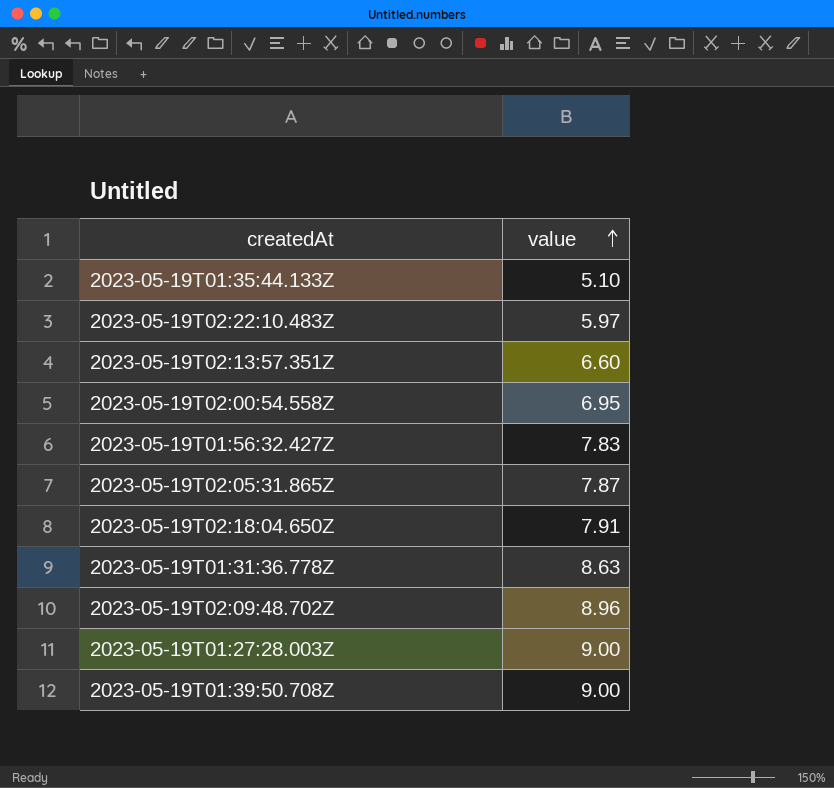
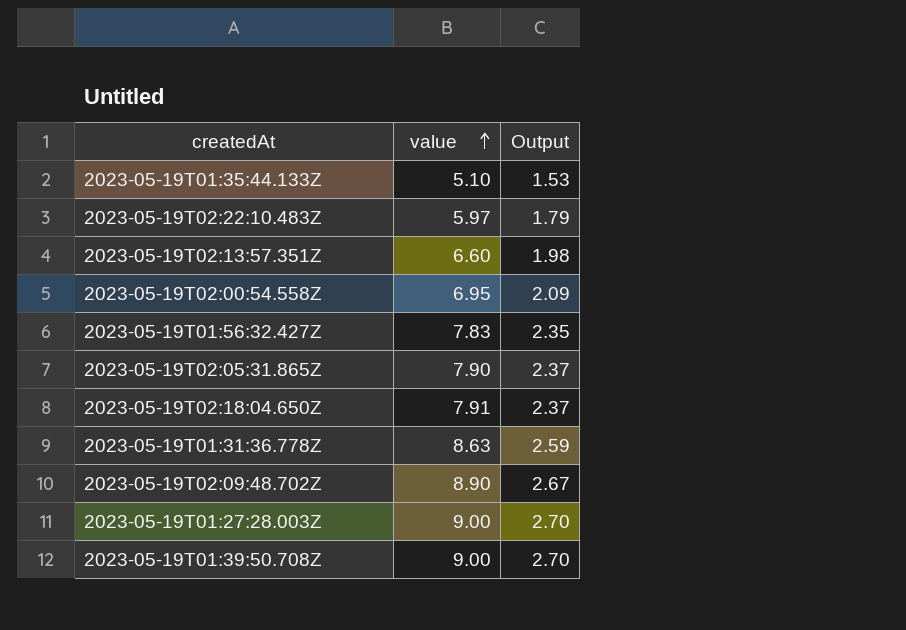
column Output | formula: none -> [value] * 0.3
2023-05-19T02:05:31.865Z | value: 7.87 -> 7.90
2023-05-19T02:09:48.702Z | value: 8.96 -> 8.90

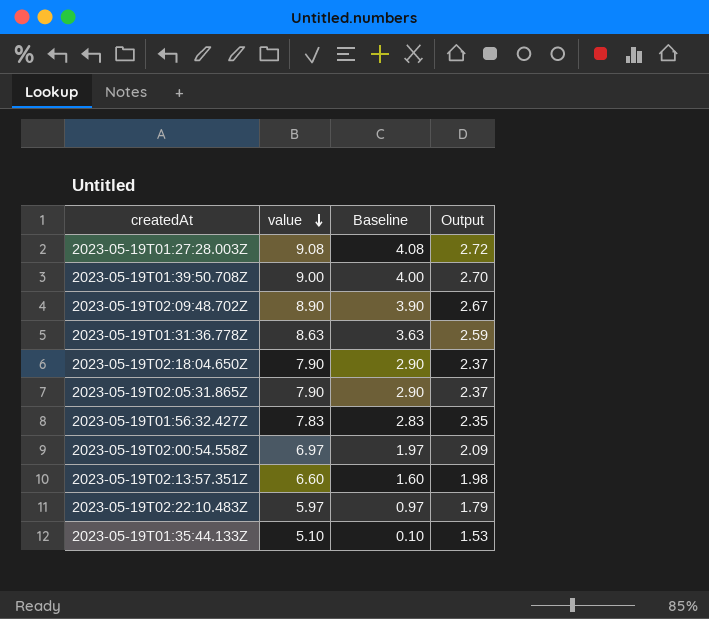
row order: value ascending -> value descending
column Baseline | formula: none -> [value] - 5
2023-05-19T01:27:28.003Z | value: 9.00 -> 9.08
2023-05-19T01:27:28.003Z | Output: 2.70 -> 2.72
2023-05-19T02:18:04.650Z | value: 7.91 -> 7.90
2023-05-19T02:00:54.558Z | value: 6.95 -> 6.97

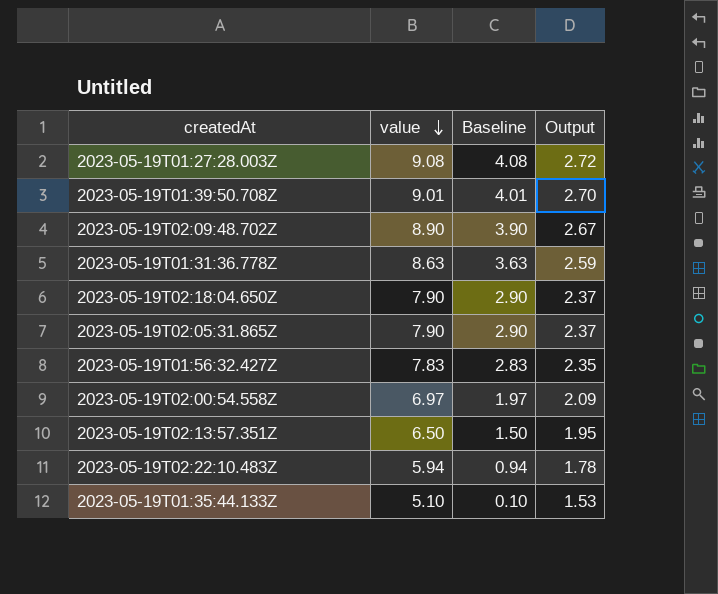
2023-05-19T01:39:50.708Z | value: 9.00 -> 9.01
2023-05-19T01:39:50.708Z | Baseline: 4.00 -> 4.01
2023-05-19T02:13:57.351Z | value: 6.60 -> 6.50
2023-05-19T02:13:57.351Z | Baseline: 1.60 -> 1.50
2023-05-19T02:13:57.351Z | Output: 1.98 -> 1.95
2023-05-19T02:22:10.483Z | value: 5.97 -> 5.94
2023-05-19T02:22:10.483Z | Baseline: 0.97 -> 0.94
2023-05-19T02:22:10.483Z | Output: 1.79 -> 1.78

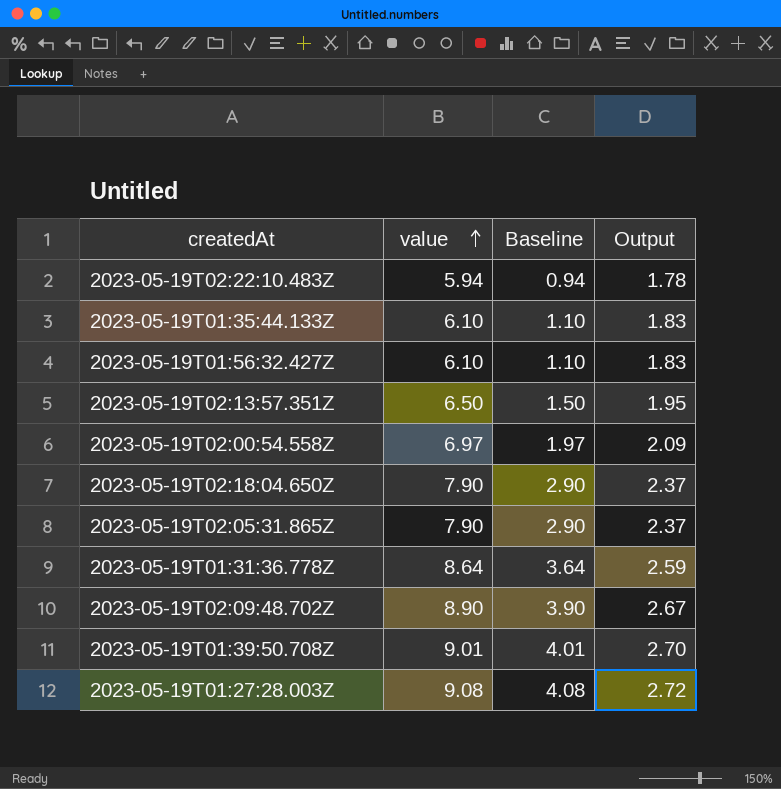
row order: value descending -> value ascending
2023-05-19T01:35:44.133Z | value: 5.10 -> 6.10
2023-05-19T01:35:44.133Z | Baseline: 0.10 -> 1.10
2023-05-19T01:35:44.133Z | Output: 1.53 -> 1.83
2023-05-19T01:56:32.427Z | value: 7.83 -> 6.10
2023-05-19T01:56:32.427Z | Baseline: 2.83 -> 1.10
2023-05-19T01:56:32.427Z | Output: 2.35 -> 1.83
2023-05-19T01:31:36.778Z | value: 8.63 -> 8.64
2023-05-19T01:31:36.778Z | Baseline: 3.63 -> 3.64

